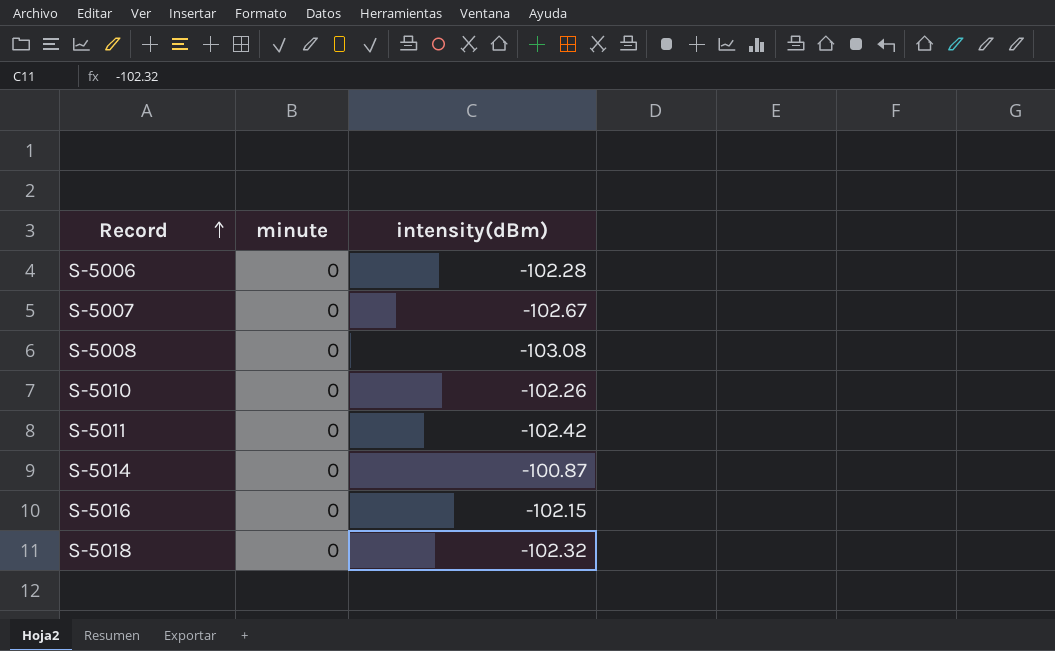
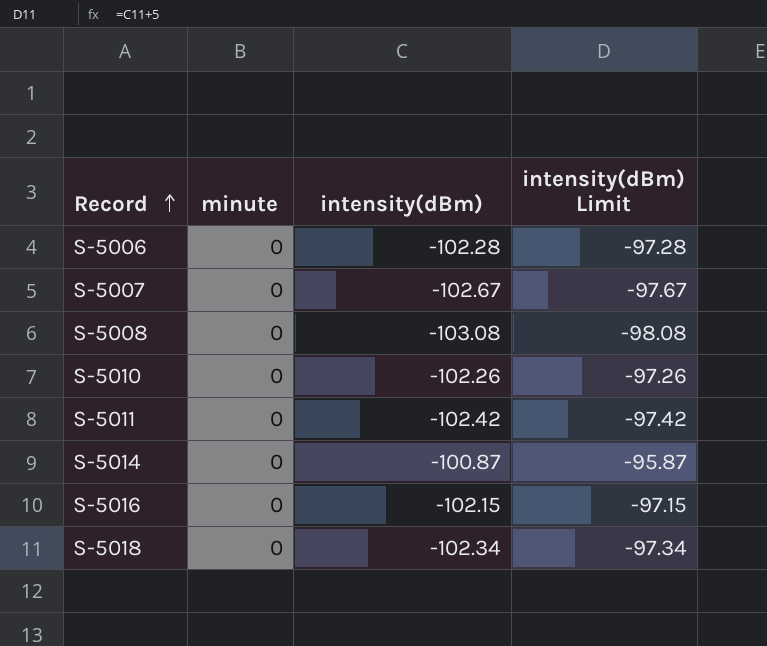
column intensity(dBm) Limit | formula: none -> [intensity(dBm)] + 5
S-5018 | intensity(dBm): -102.32 -> -102.34

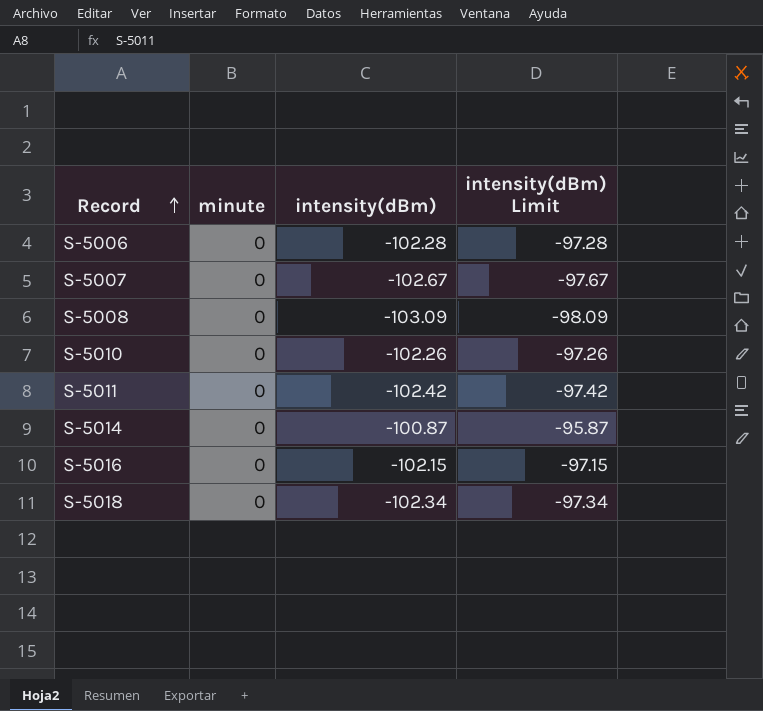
S-5008 | intensity(dBm): -103.08 -> -103.09
S-5008 | intensity(dBm) Limit: -98.08 -> -98.09

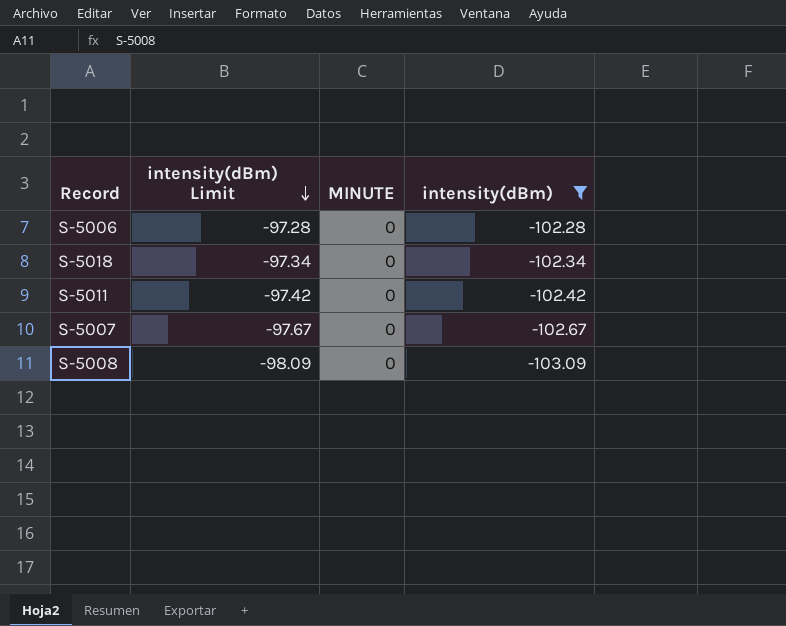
filter: none -> intensity(dBm) <= -102.28
row order: Record ascending -> intensity(dBm) Limit descending
column intensity(dBm) Limit | position: 4 -> 2
column name: minute -> MINUTE

